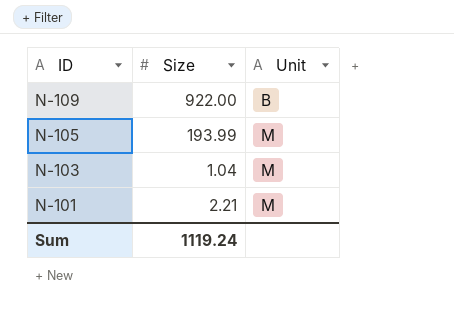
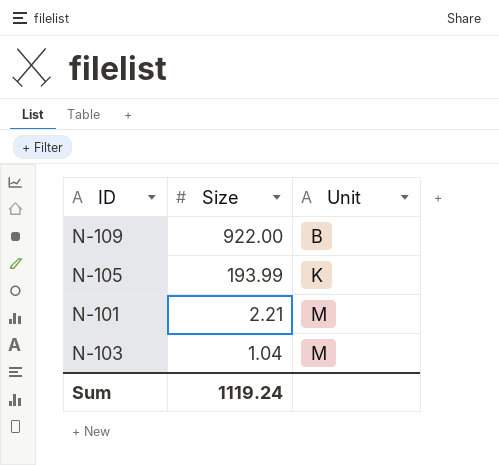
row order: ID descending -> Size descending
N-105 | Unit: M -> K

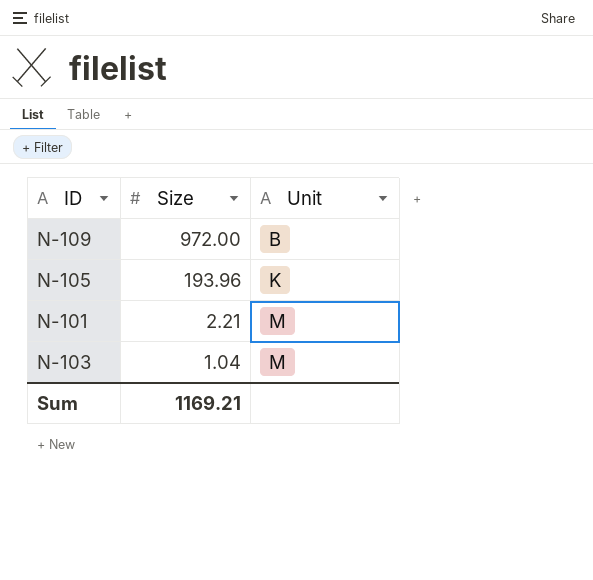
N-109 | Size: 922.00 -> 972.00
N-105 | Size: 193.99 -> 193.96
Sum | Size: 1119.24 -> 1169.21

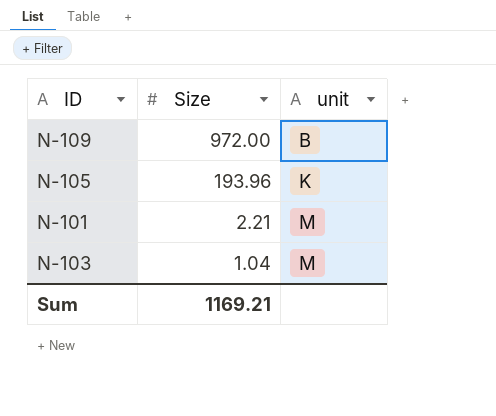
column name: Unit -> unit

